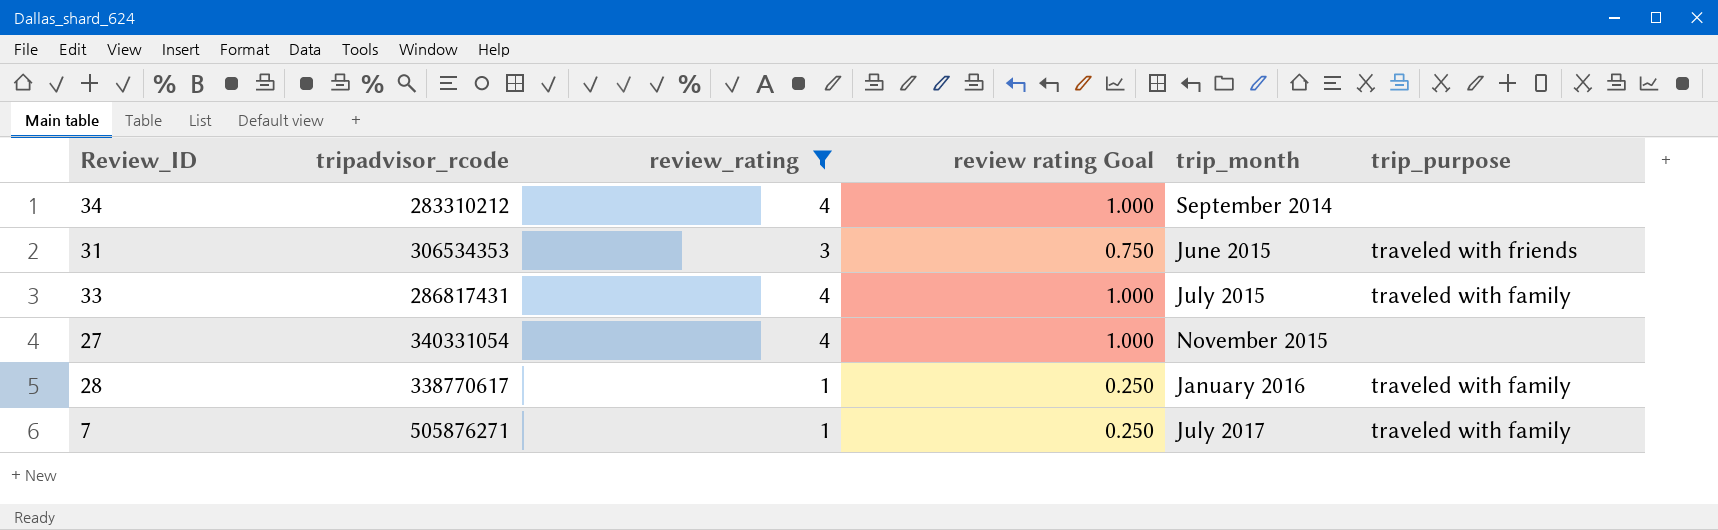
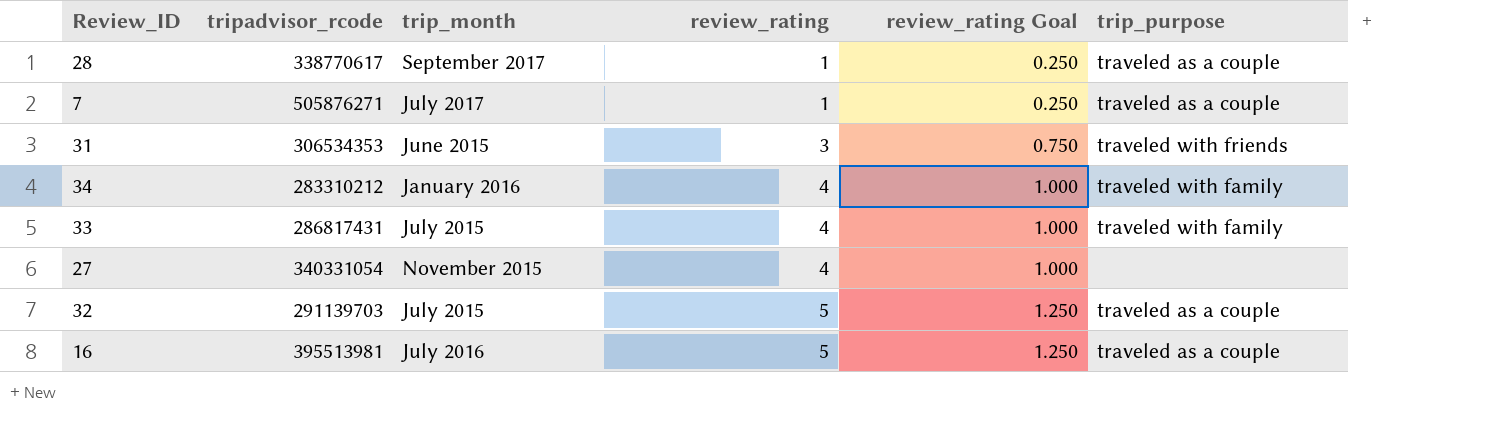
filter: review_rating != 5 -> none
row order: trip_month ascending -> review_rating ascending
column trip_month | position: 5 -> 3
column name: review rating Goal -> review_rating Goal
28 | trip_month: January 2016 -> September 2017
28 | trip_purpose: traveled with family -> traveled as a couple
7 | trip_purpose: traveled with family -> traveled as a couple
34 | trip_month: September 2014 -> January 2016
34 | trip_purpose: none -> traveled with family

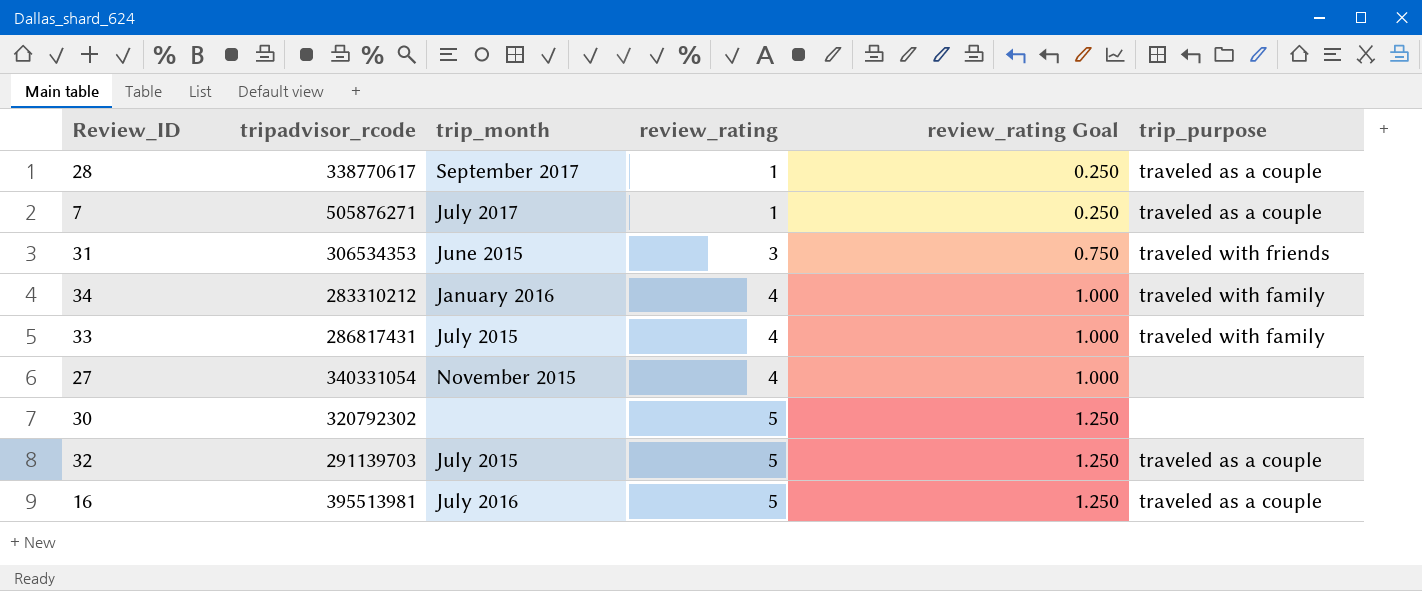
row 30: none -> 320792302 | none | 5 | 1.250 | none

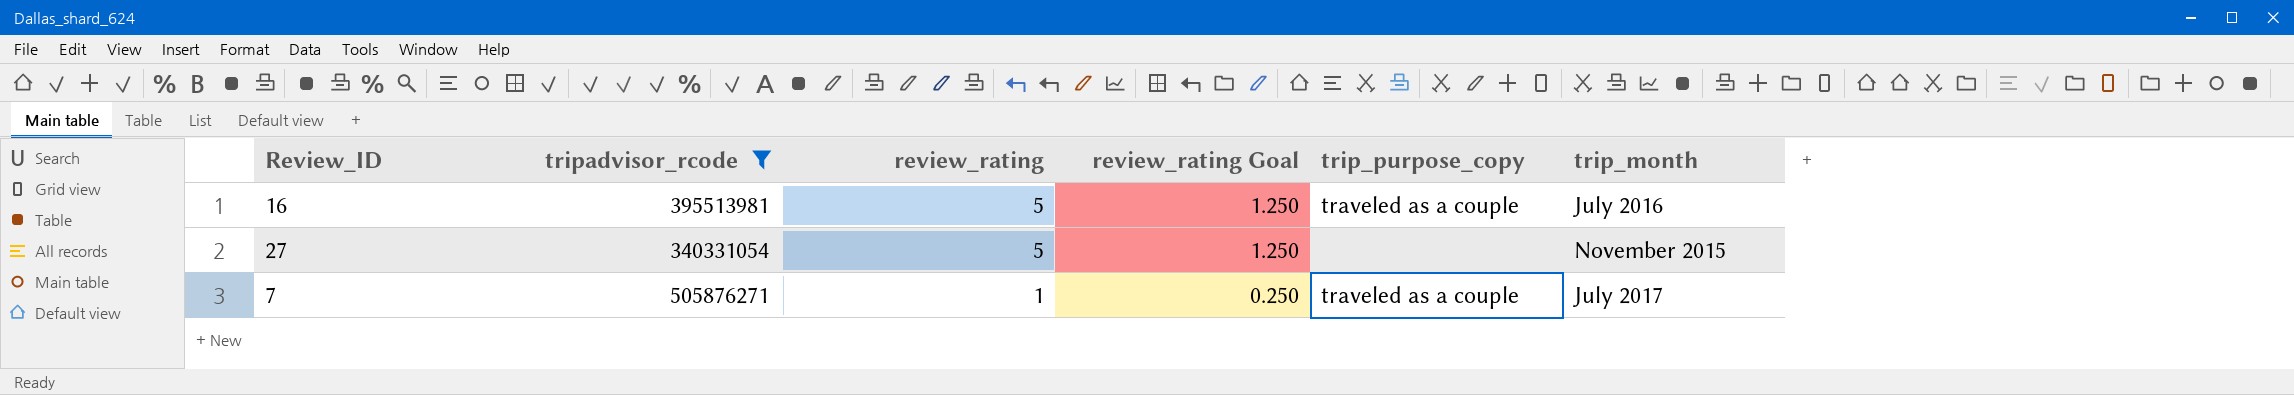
filter: none -> tripadvisor_rcode >= 340331054
row order: review_rating ascending -> review_rating descending
column name: trip_purpose -> trip_purpose_copy
column trip_month | position: 3 -> 6
27 | review_rating: 4 -> 5
27 | review_rating Goal: 1.000 -> 1.250

